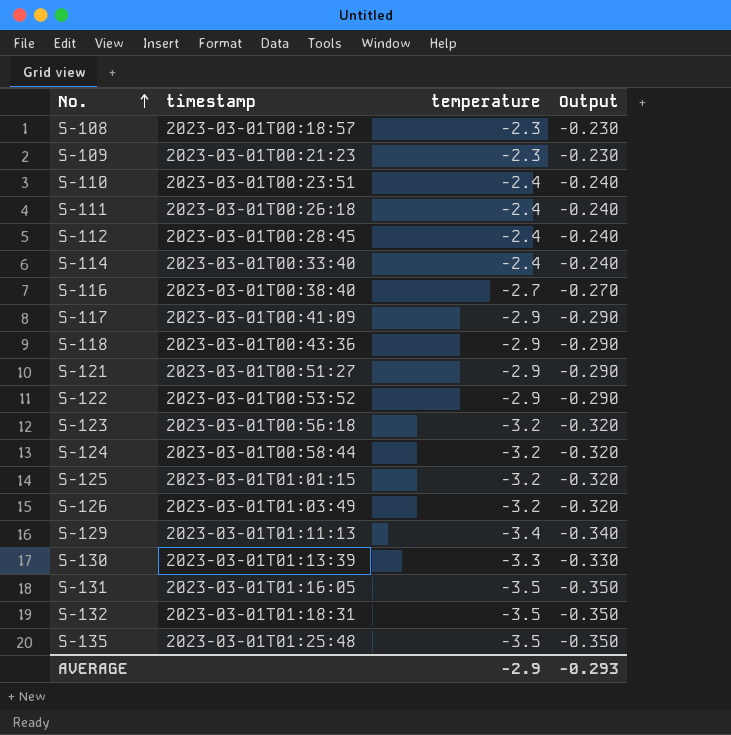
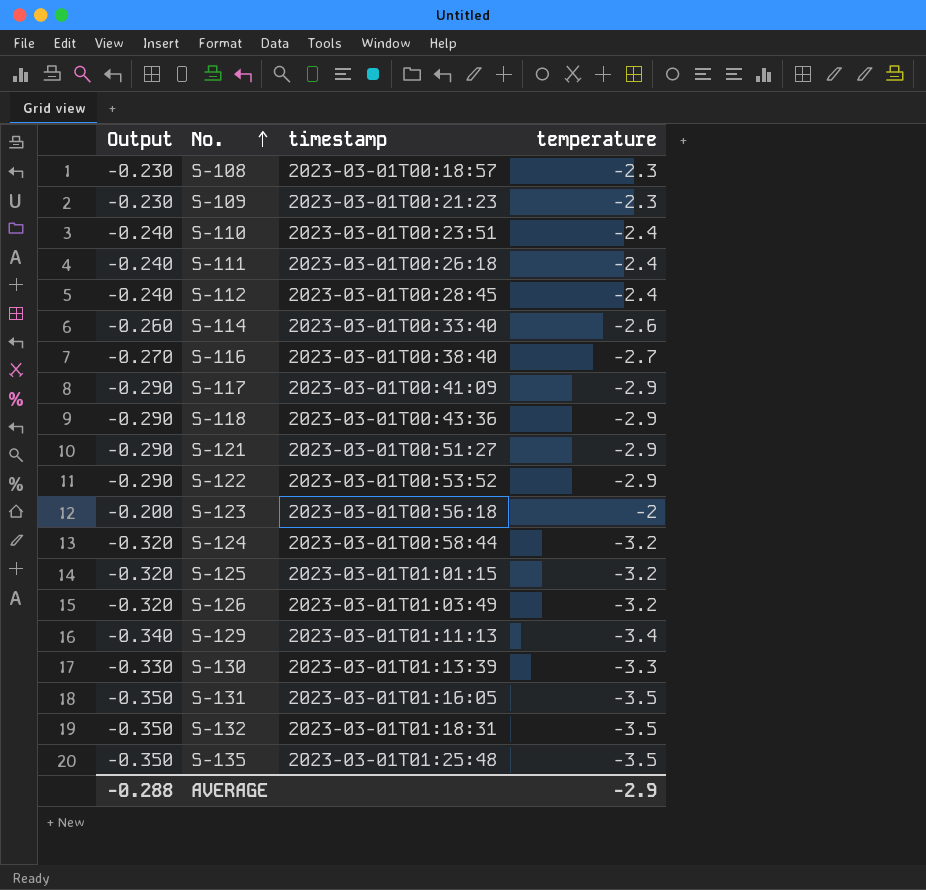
column Output | position: 4 -> 1
S-114 | Output: -0.240 -> -0.260
S-114 | temperature: -2.4 -> -2.6
S-123 | Output: -0.320 -> -0.200
S-123 | temperature: -3.2 -> -2
AVERAGE | Output: -0.293 -> -0.288

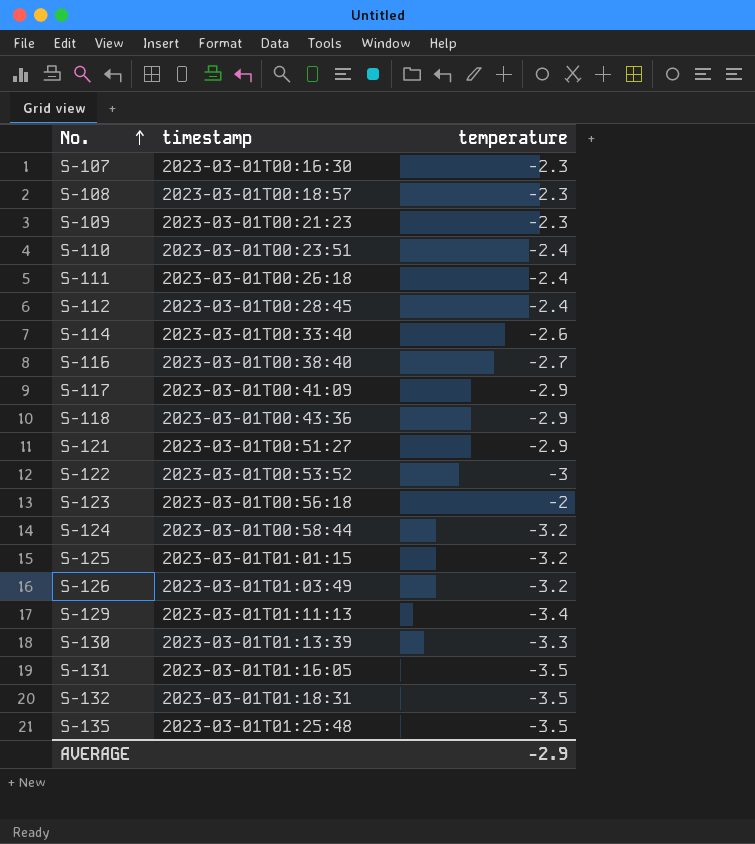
column Output | formula: [temperature] * 0.1 -> none
row S-107: none -> 2023-03-01T00:16:30 | -2.3
S-122 | temperature: -2.9 -> -3

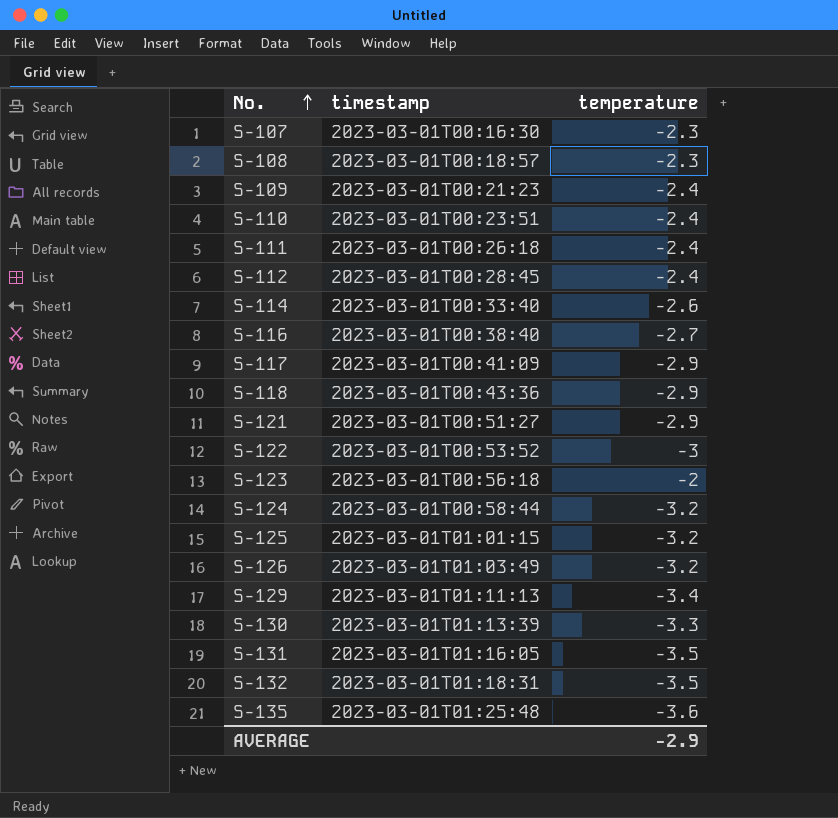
S-109 | temperature: -2.3 -> -2.4
S-135 | temperature: -3.5 -> -3.6

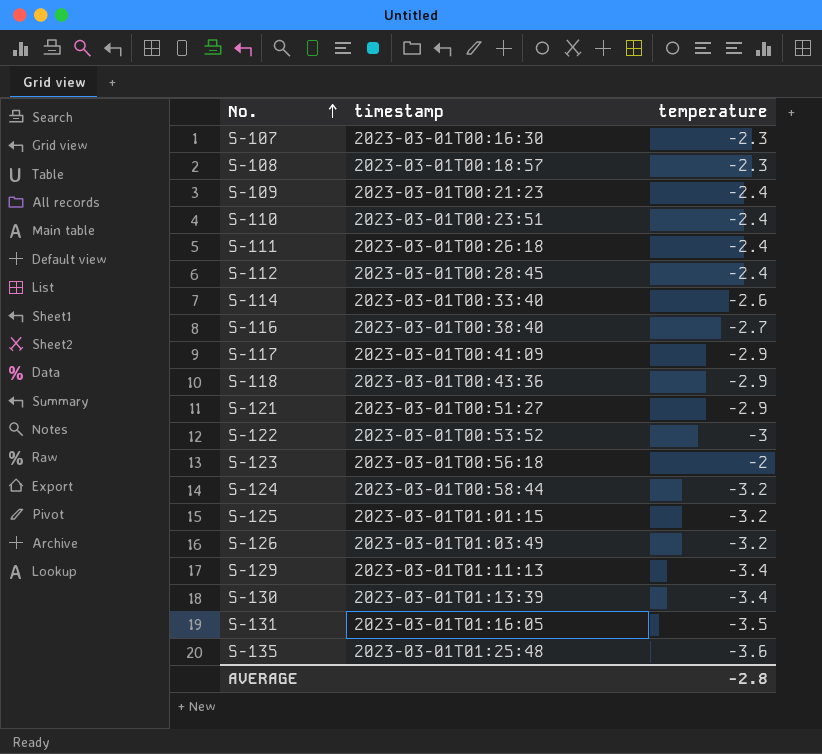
row S-132: 2023-03-01T01:18:31 | -3.5 -> none
S-130 | temperature: -3.3 -> -3.4
AVERAGE | temperature: -2.9 -> -2.8

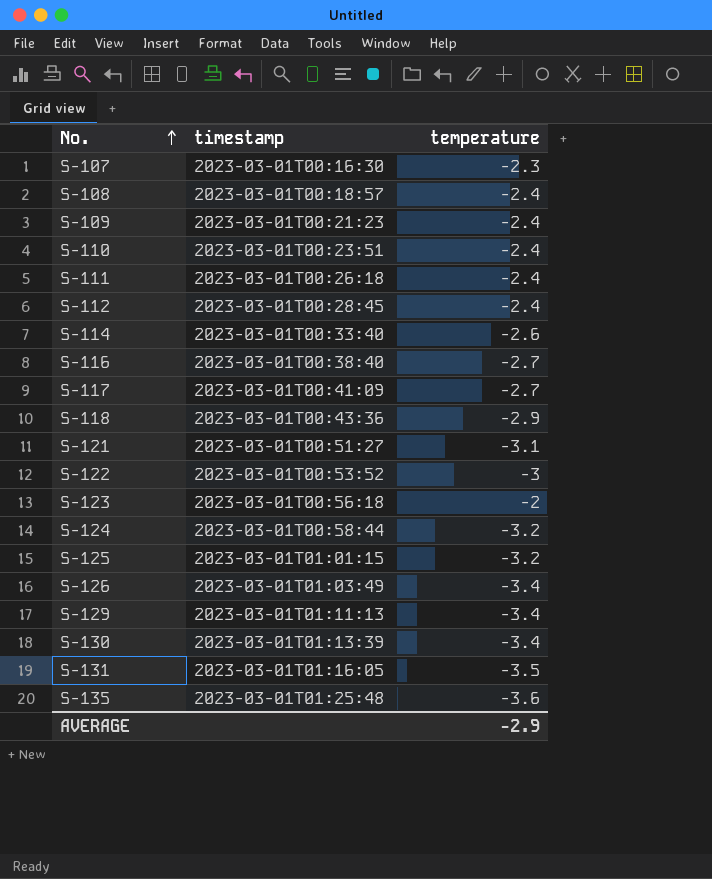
S-108 | temperature: -2.3 -> -2.4
S-117 | temperature: -2.9 -> -2.7
S-121 | temperature: -2.9 -> -3.1
S-126 | temperature: -3.2 -> -3.4
AVERAGE | temperature: -2.8 -> -2.9

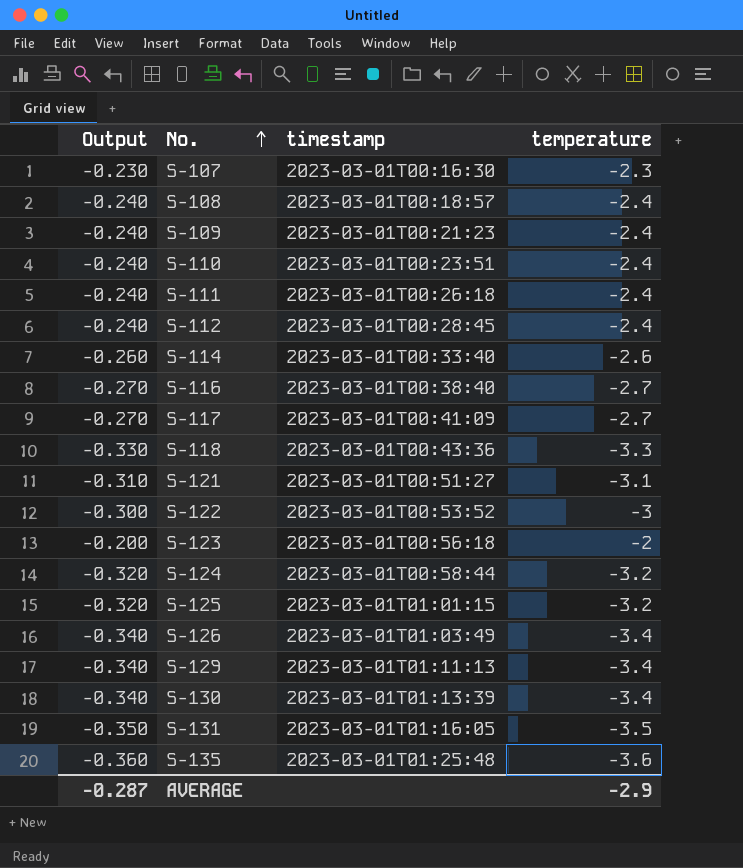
column Output | formula: none -> [temperature] * 0.1
S-118 | temperature: -2.9 -> -3.3

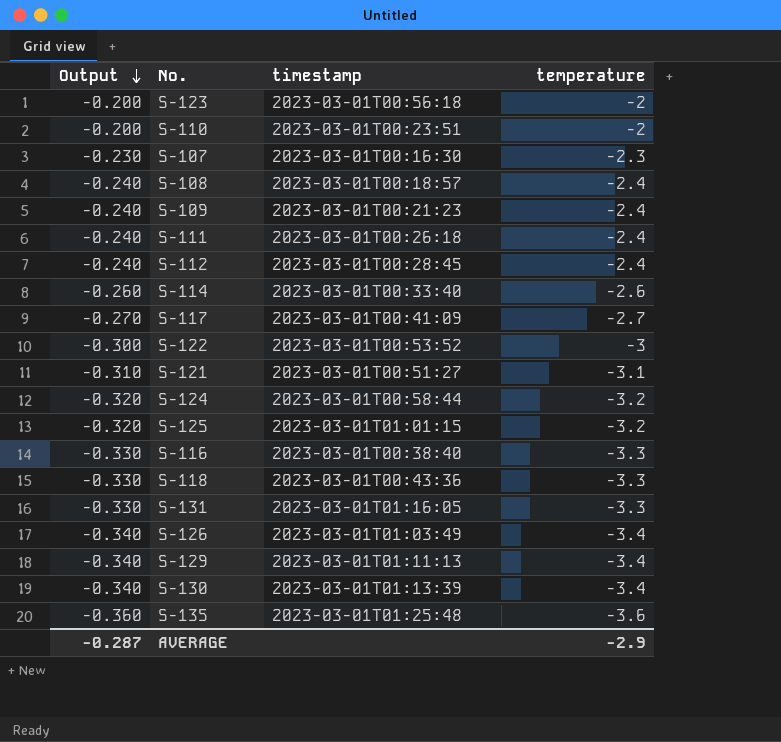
row order: No. ascending -> Output descending
S-110 | Output: -0.240 -> -0.200
S-110 | temperature: -2.4 -> -2
S-116 | Output: -0.270 -> -0.330
S-116 | temperature: -2.7 -> -3.3
S-131 | Output: -0.350 -> -0.330
S-131 | temperature: -3.5 -> -3.3

